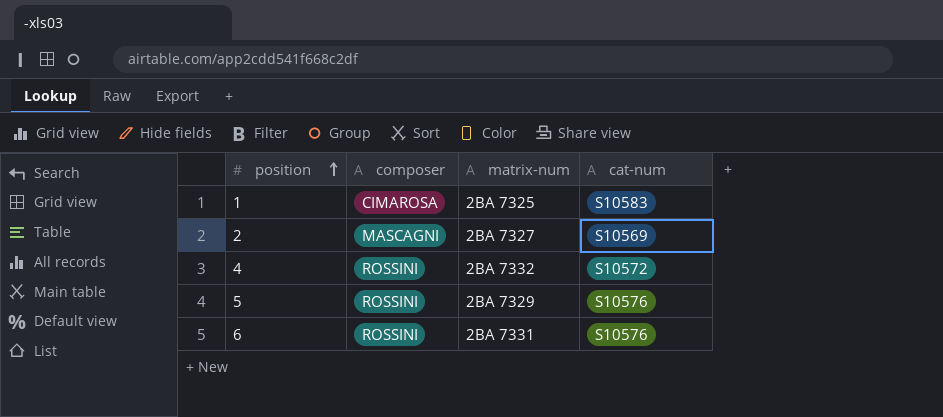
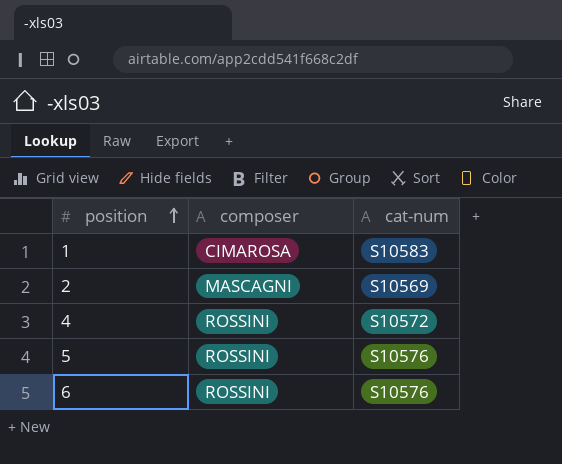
column matrix-num | position: 3 -> none

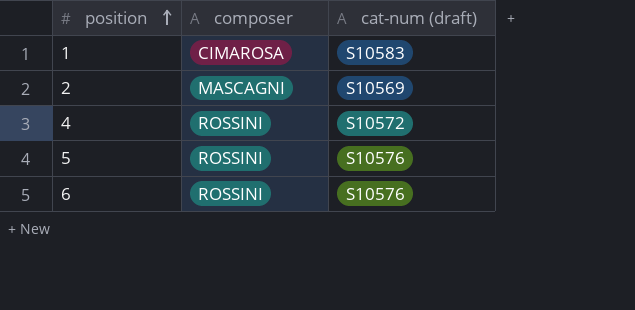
column name: cat-num -> cat-num (draft)

